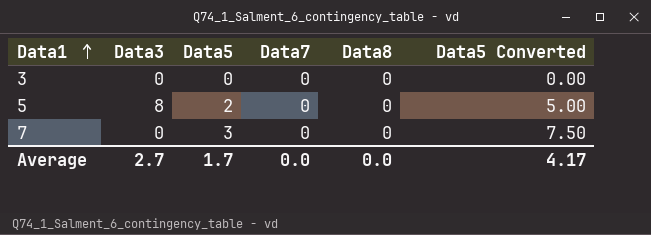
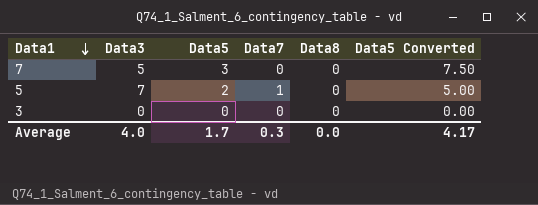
row order: Data1 ascending -> Data1 descending
7 | Data3: 0 -> 5
5 | Data3: 8 -> 7
5 | Data7: 0 -> 1
Average | Data3: 2.7 -> 4.0
Average | Data7: 0.0 -> 0.3

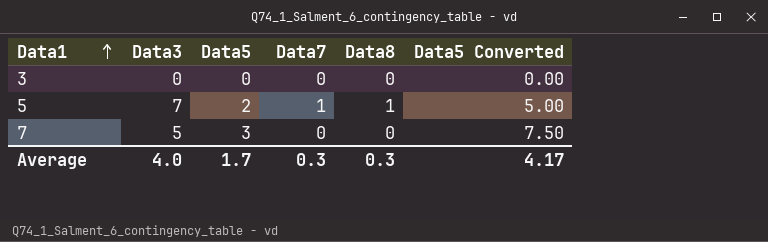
row order: Data1 descending -> Data1 ascending
5 | Data8: 0 -> 1
Average | Data8: 0.0 -> 0.3

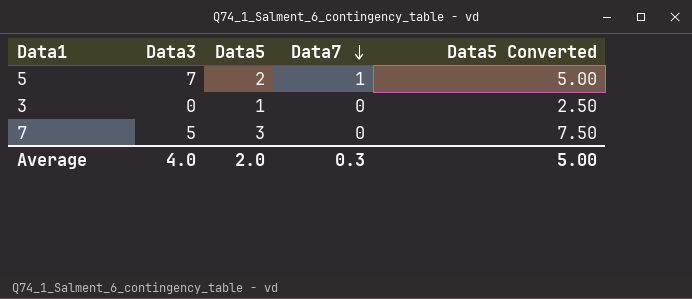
row order: Data1 ascending -> Data7 descending
column Data8 | position: 5 -> none
3 | Data5: 0 -> 1
3 | Data5 Converted: 0.00 -> 2.50
Average | Data5: 1.7 -> 2.0
Average | Data5 Converted: 4.17 -> 5.00

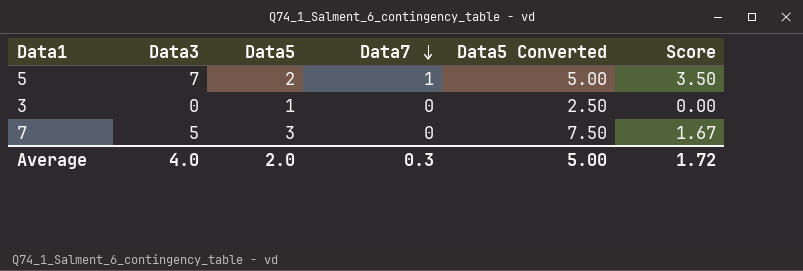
column Score | formula: none -> [Data3] / [Data5]

